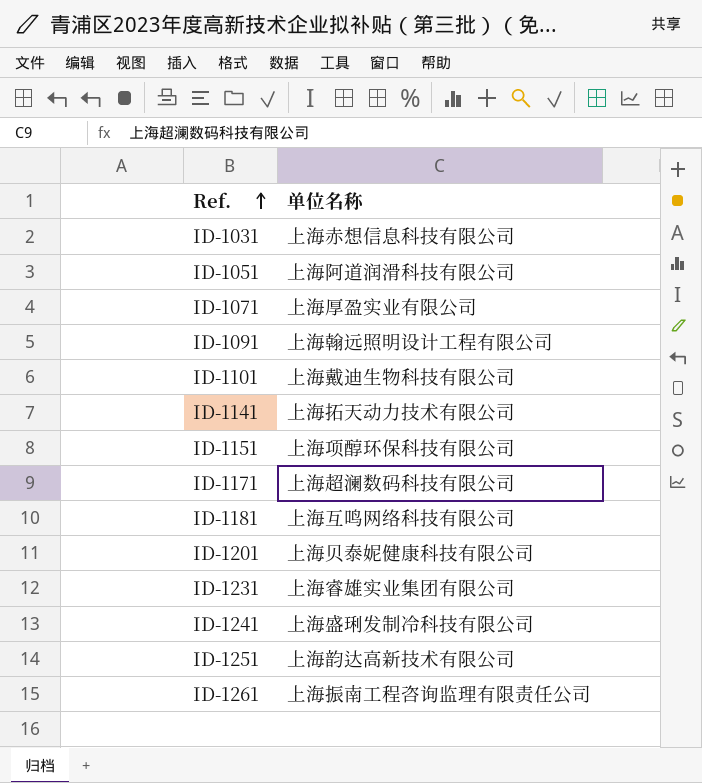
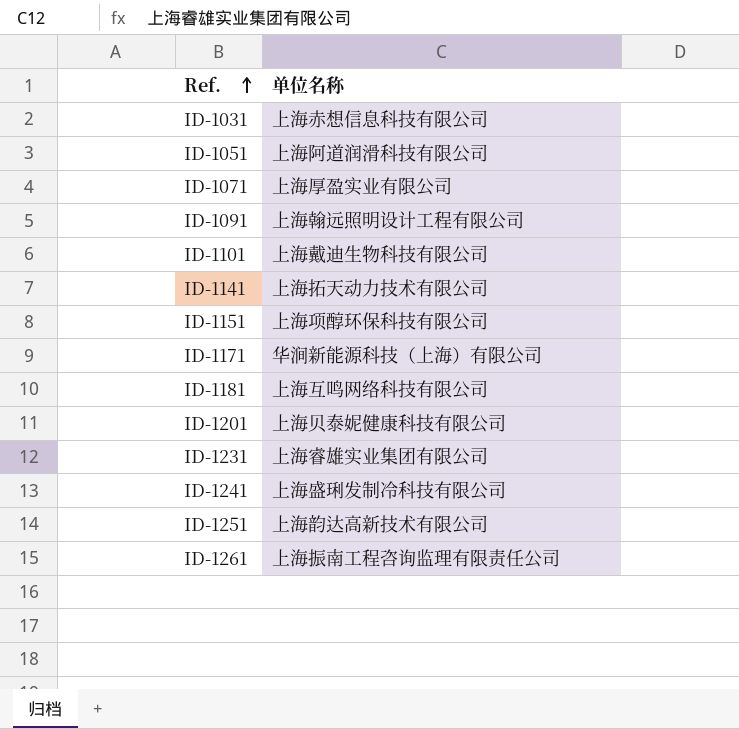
ID-1171 | 单位名称: 上海超澜数码科技有限公司 -> 华涧新能源科技（上海）有限公司

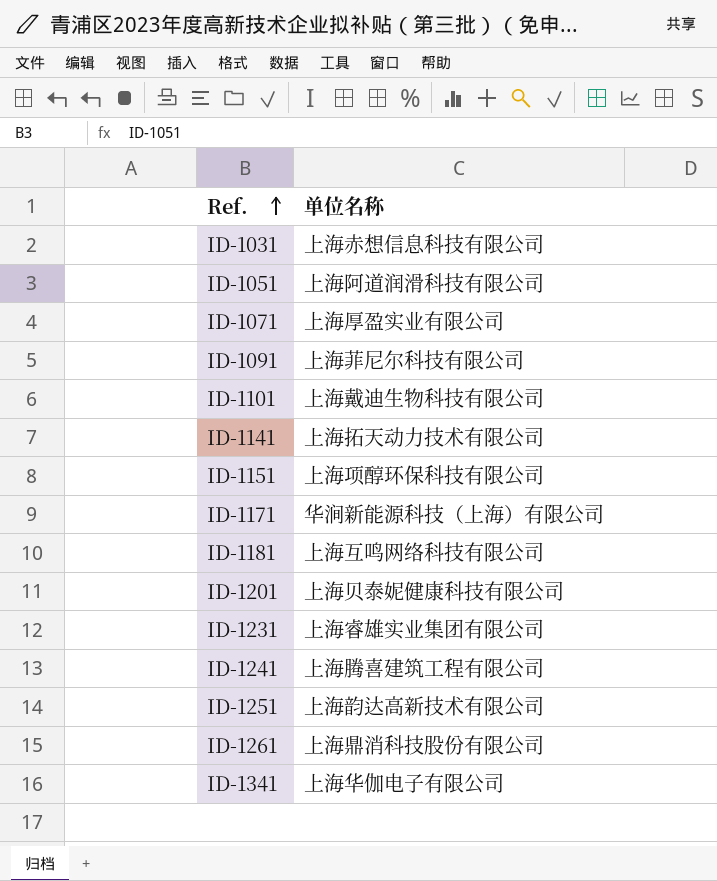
ID-1091 | 单位名称: 上海翰远照明设计工程有限公司 -> 上海菲尼尔科技有限公司
ID-1241 | 单位名称: 上海盛琍发制冷科技有限公司 -> 上海腾喜建筑工程有限公司
ID-1261 | 单位名称: 上海振南工程咨询监理有限责任公司 -> 上海鼎消科技股份有限公司
row ID-1341: none -> 上海华伽电子有限公司

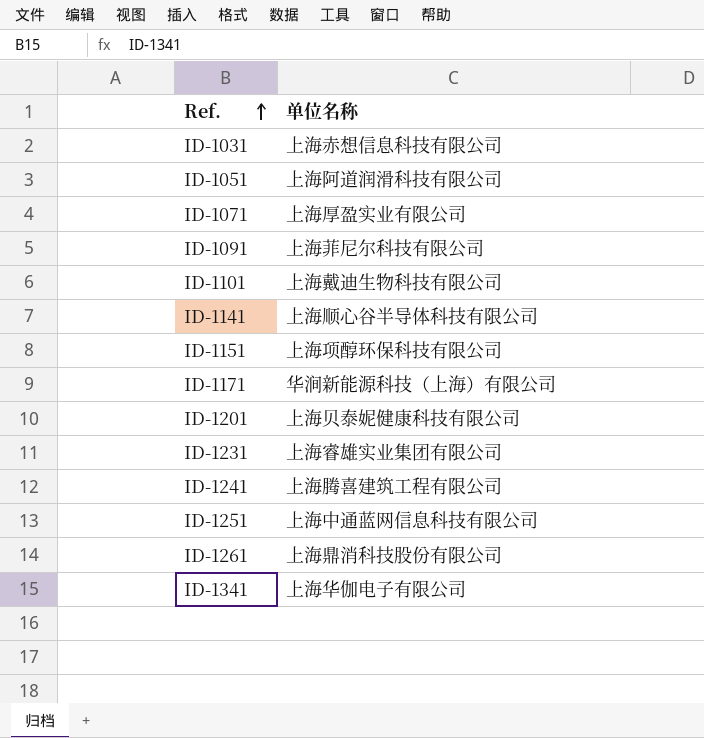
row ID-1181: 上海互鸣网络科技有限公司 -> none
ID-1141 | 单位名称: 上海拓天动力技术有限公司 -> 上海顺心谷半导体科技有限公司
ID-1251 | 单位名称: 上海韵达高新技术有限公司 -> 上海中通蓝网信息科技有限公司

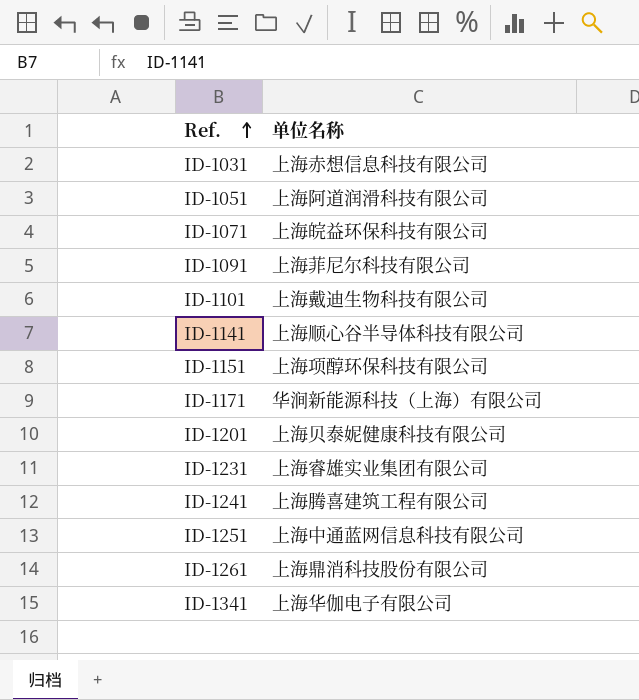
ID-1071 | 单位名称: 上海厚盈实业有限公司 -> 上海皖益环保科技有限公司

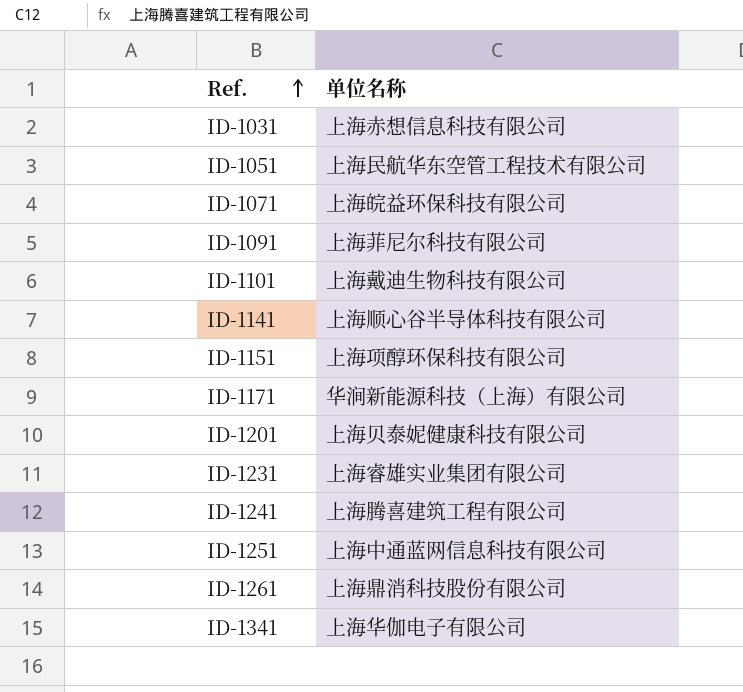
ID-1051 | 单位名称: 上海阿道润滑科技有限公司 -> 上海民航华东空管工程技术有限公司

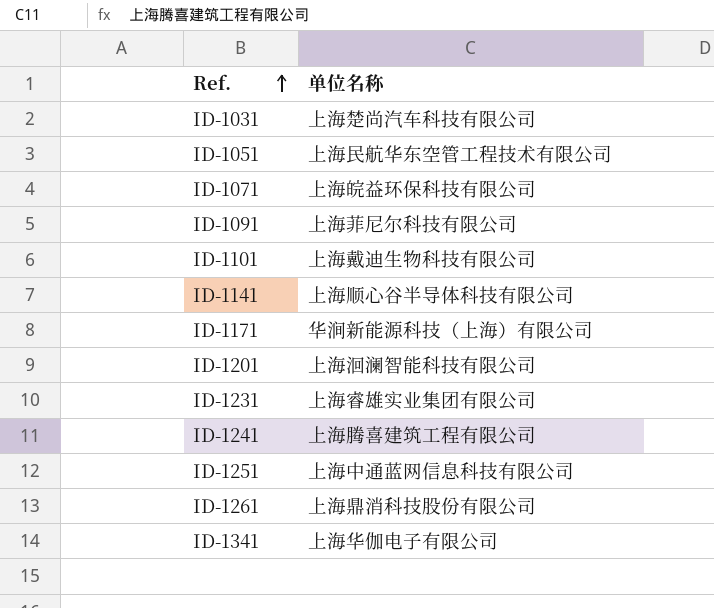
row ID-1151: 上海项醇环保科技有限公司 -> none
ID-1031 | 单位名称: 上海赤想信息科技有限公司 -> 上海楚尚汽车科技有限公司
ID-1201 | 单位名称: 上海贝泰妮健康科技有限公司 -> 上海洄澜智能科技有限公司

